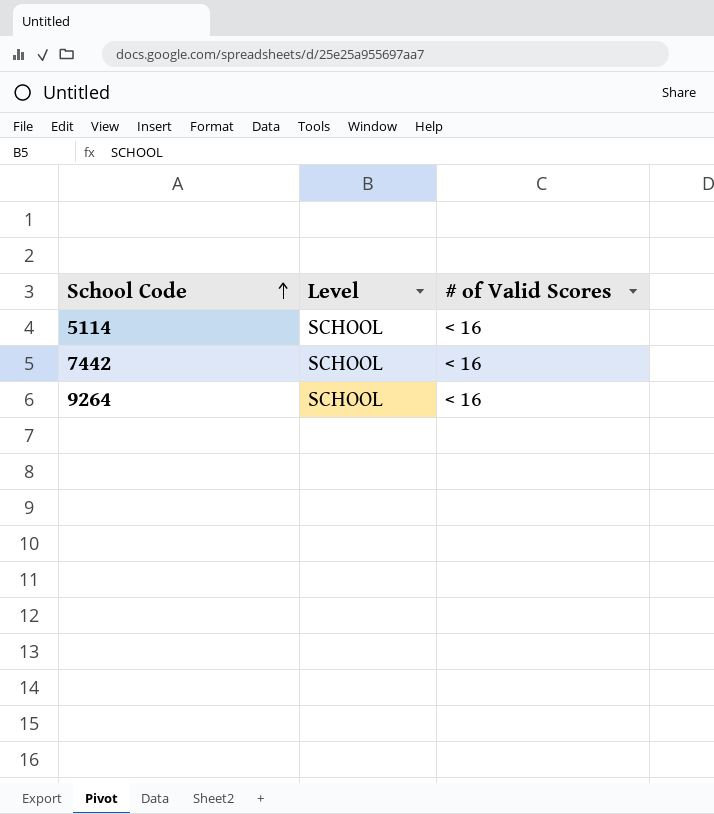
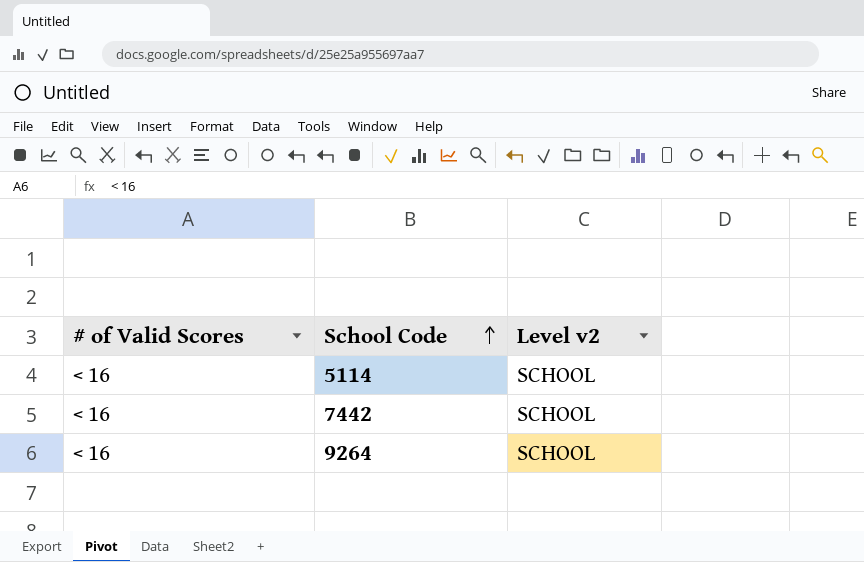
column # of Valid Scores | position: 3 -> 1
column name: Level -> Level v2

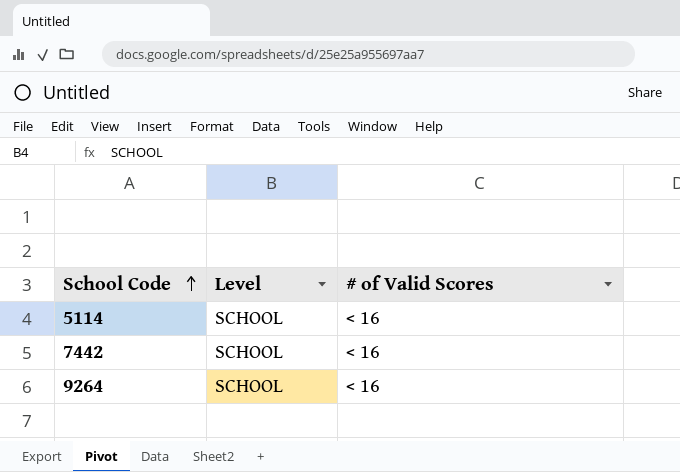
column name: Level v2 -> Level
column # of Valid Scores | position: 1 -> 3

